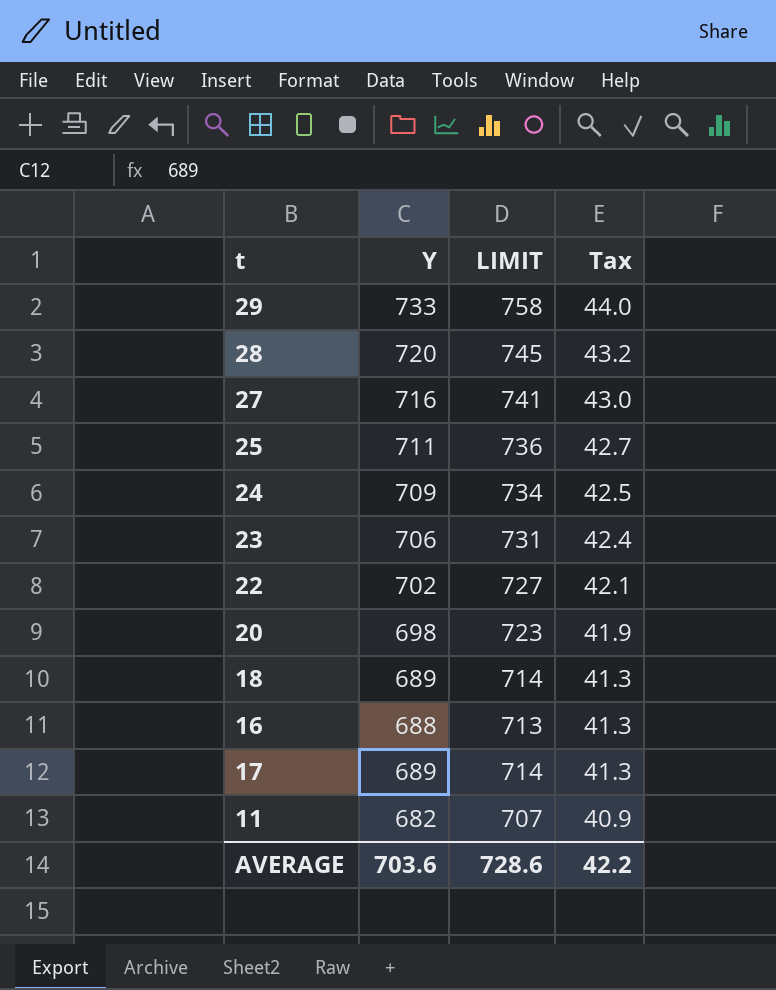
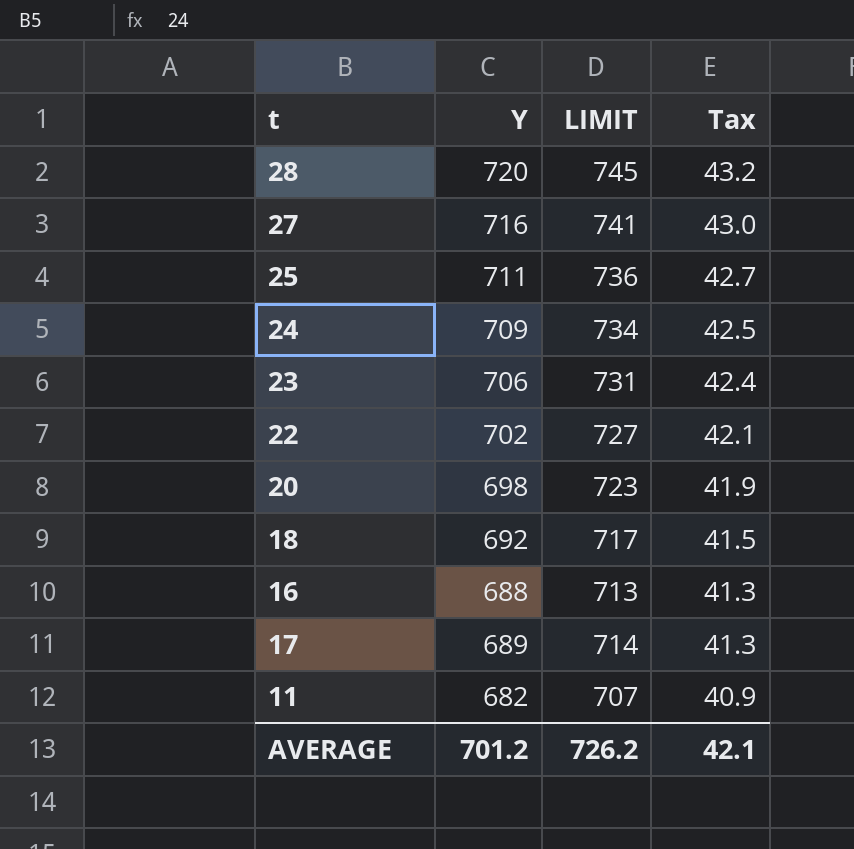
row 29: 733 | 758 | 44.0 -> none
18 | Y: 689 -> 692
18 | LIMIT: 714 -> 717
18 | Tax: 41.3 -> 41.5
AVERAGE | Y: 703.6 -> 701.2
AVERAGE | LIMIT: 728.6 -> 726.2
AVERAGE | Tax: 42.2 -> 42.1

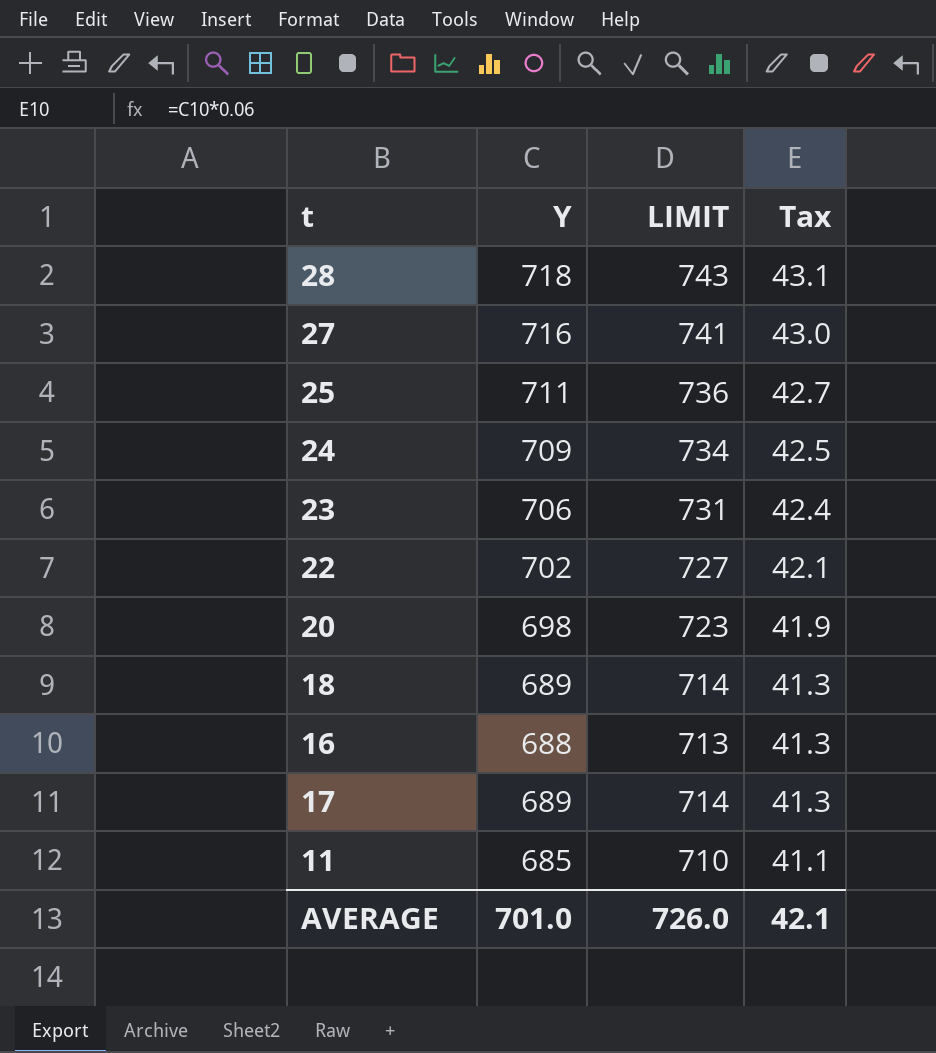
28 | Y: 720 -> 718
28 | LIMIT: 745 -> 743
28 | Tax: 43.2 -> 43.1
18 | Y: 692 -> 689
18 | LIMIT: 717 -> 714
18 | Tax: 41.5 -> 41.3
11 | Y: 682 -> 685
11 | LIMIT: 707 -> 710
11 | Tax: 40.9 -> 41.1
AVERAGE | Y: 701.2 -> 701.0
AVERAGE | LIMIT: 726.2 -> 726.0

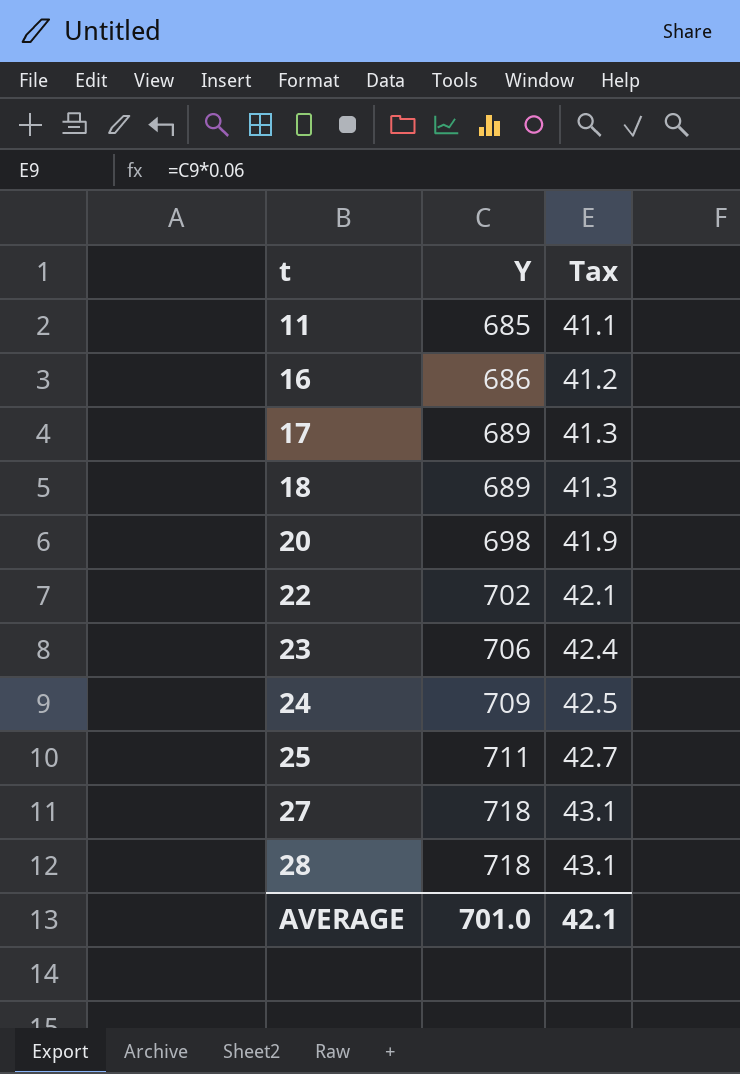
row order: Tax descending -> t ascending
column LIMIT | formula: [Y] + 25 -> none
16 | Y: 688 -> 686
16 | Tax: 41.3 -> 41.2
27 | Y: 716 -> 718
27 | Tax: 43.0 -> 43.1

